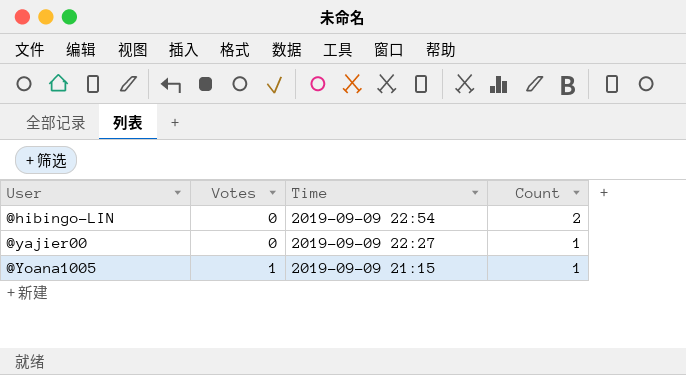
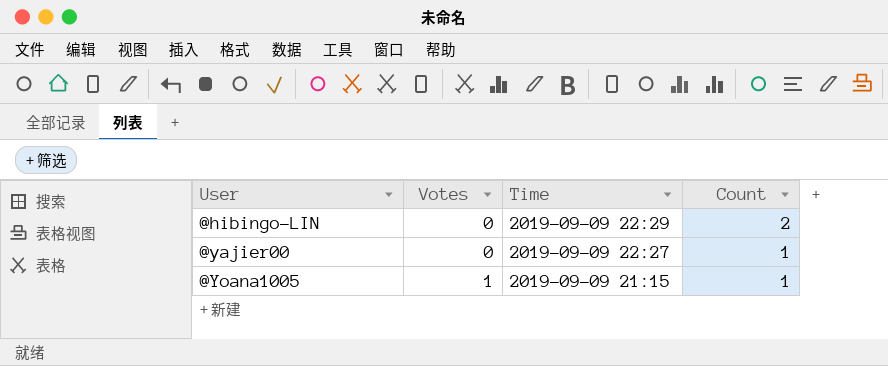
@hibingo-LIN | Time: 2019-09-09 22:54 -> 2019-09-09 22:29

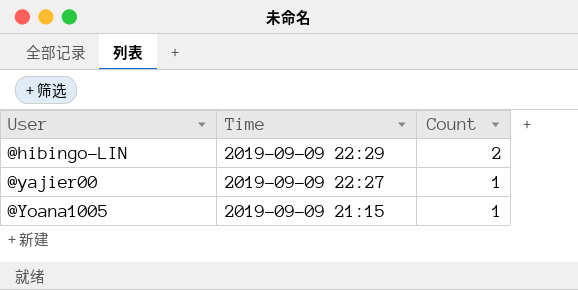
column Votes | position: 2 -> none

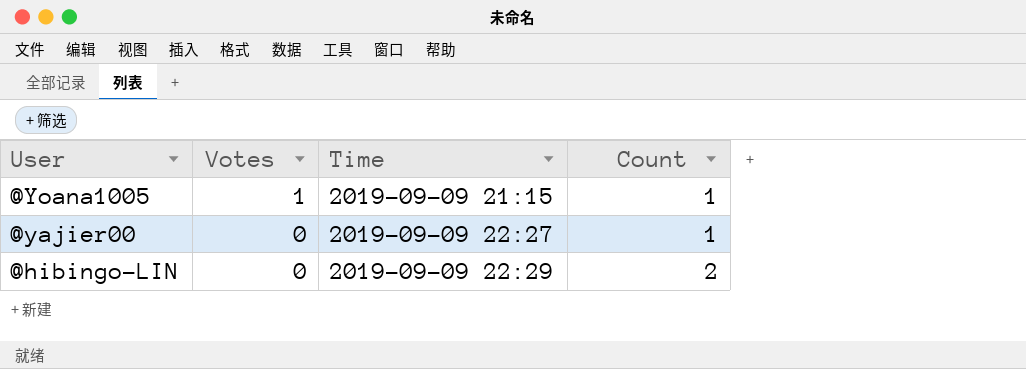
row order: User ascending -> User descending
column Votes | position: none -> 2

